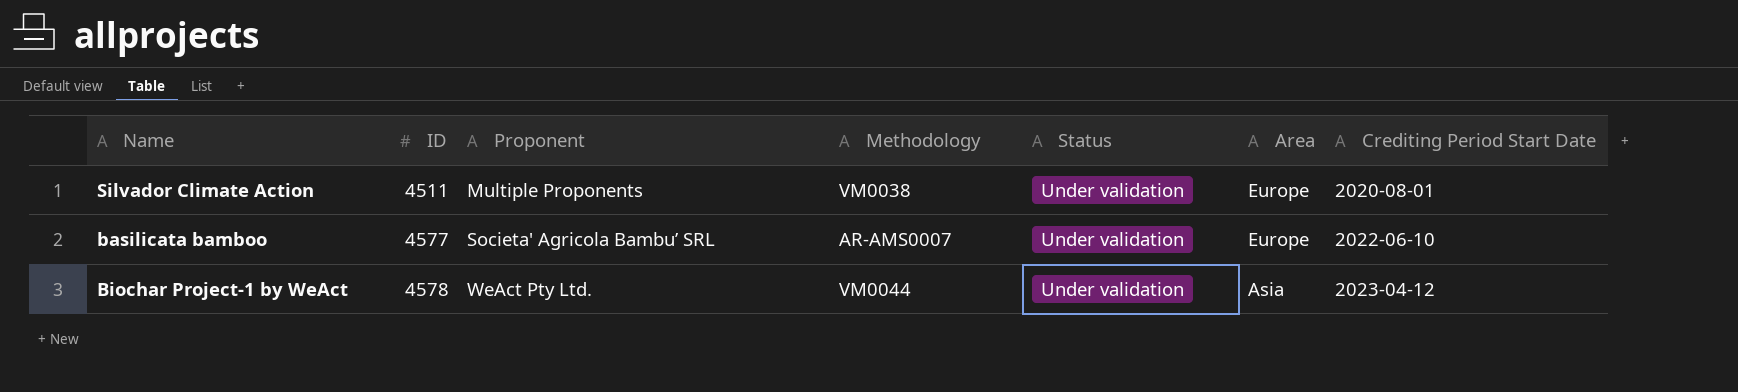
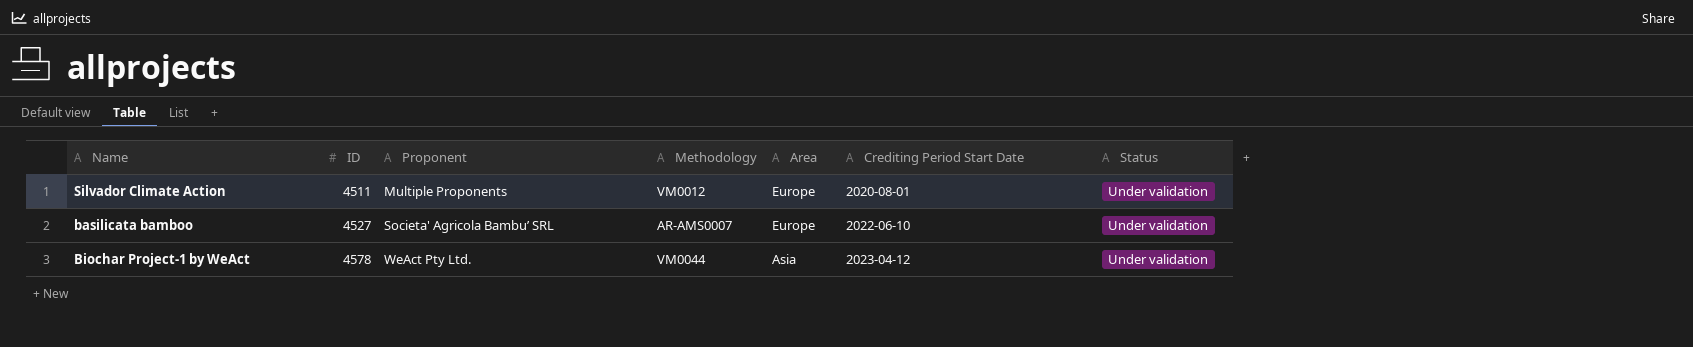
column Status | position: 5 -> 7
Silvador Climate Action | Methodology: VM0038 -> VM0012
basilicata bamboo | ID: 4577 -> 4527

